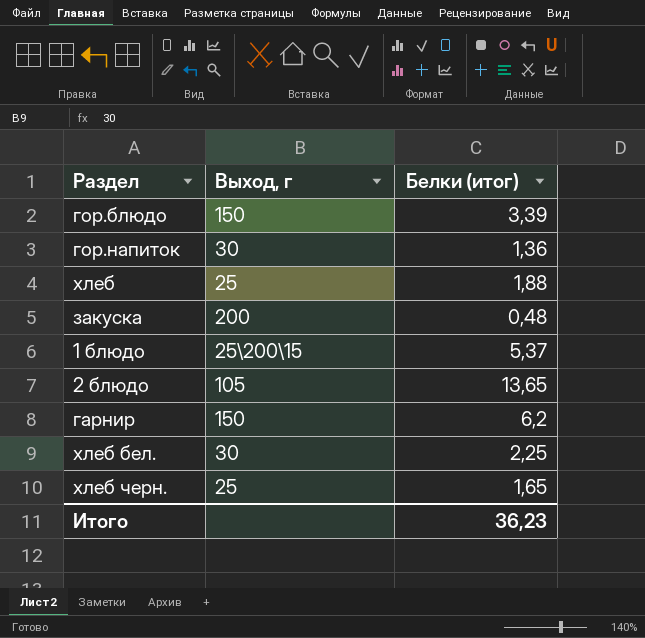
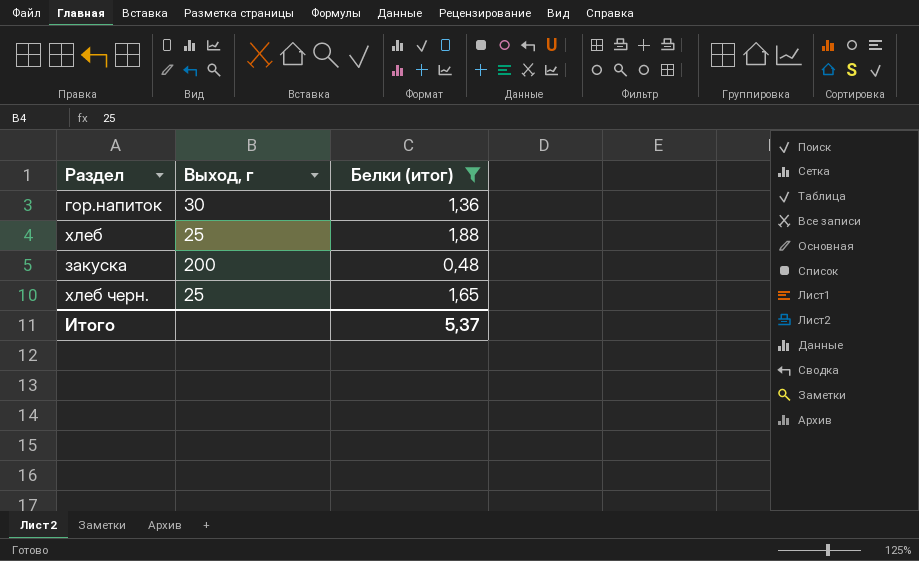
filter: none -> Белки (итог) <= 1,88
Итого | Белки (итог): 36,23 -> 5,37

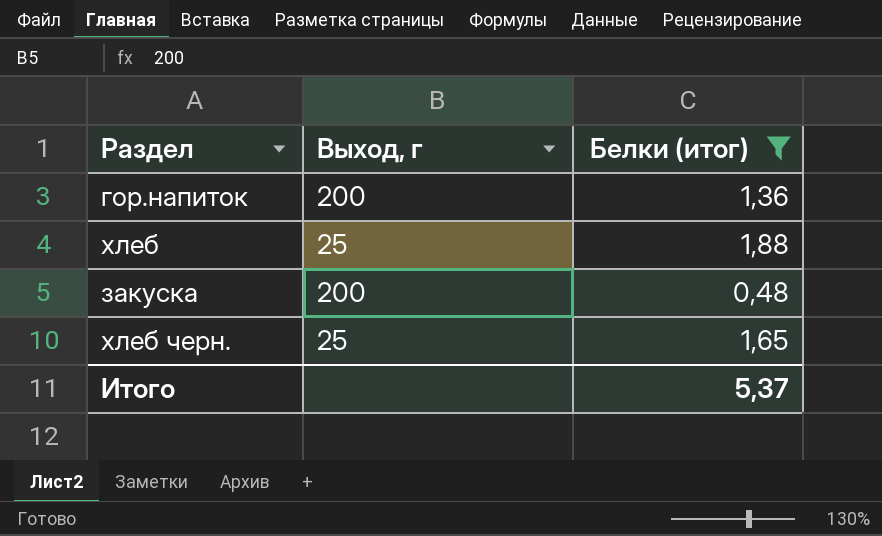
гор.напиток | Выход, г: 30 -> 200

